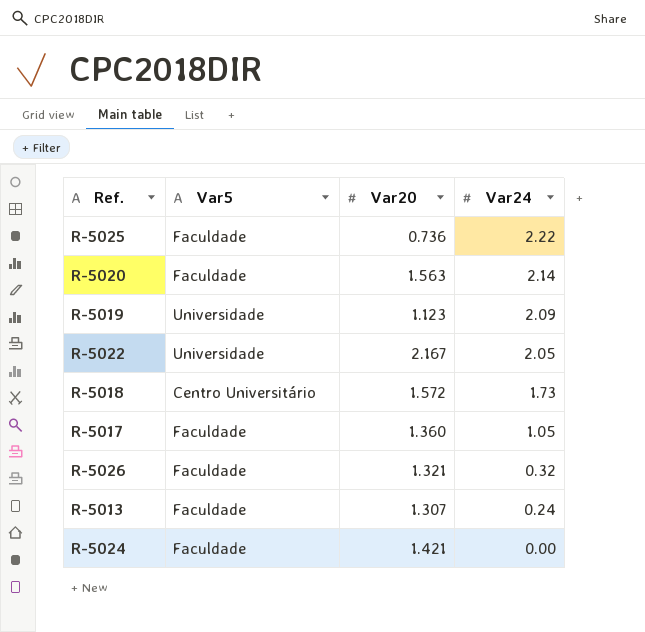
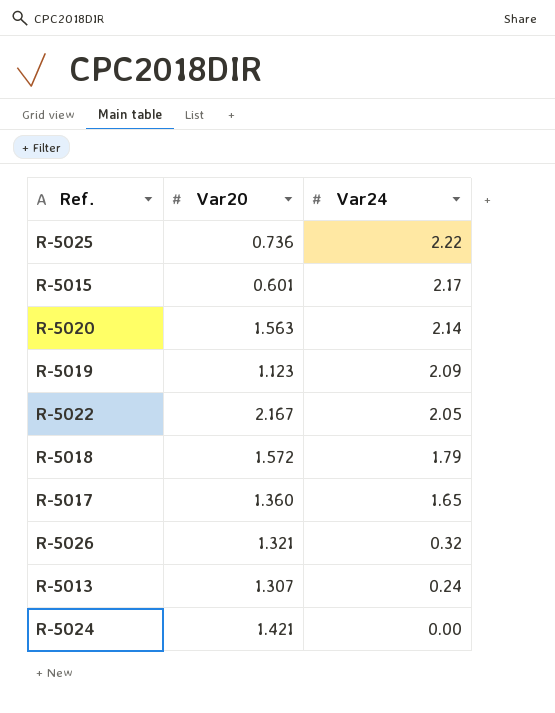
column Var5 | position: 2 -> none
row R-5015: none -> 0.601 | 2.17
R-5018 | Var24: 1.73 -> 1.79
R-5017 | Var24: 1.05 -> 1.65

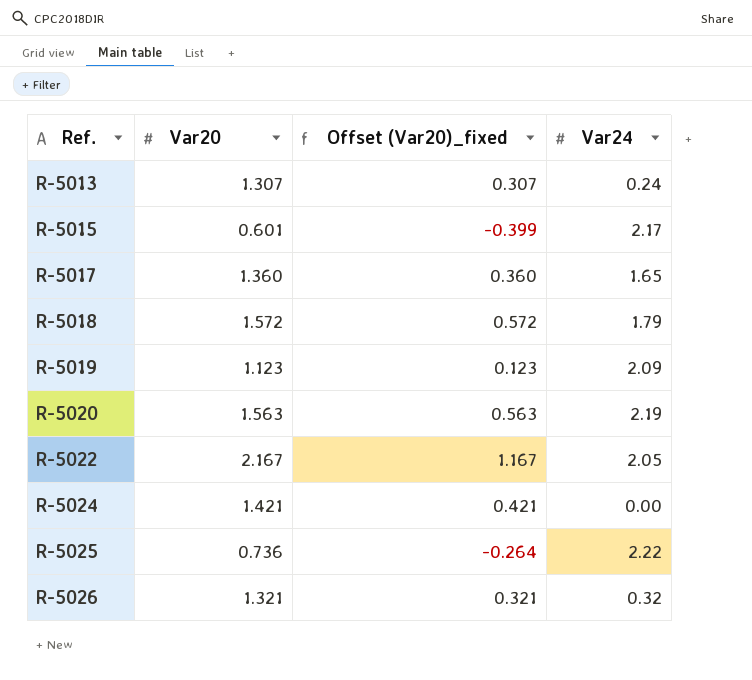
row order: Var24 descending -> Ref. ascending
column Offset (Var20)_fixed | formula: none -> [Var20] - 1
R-5020 | Var24: 2.14 -> 2.19

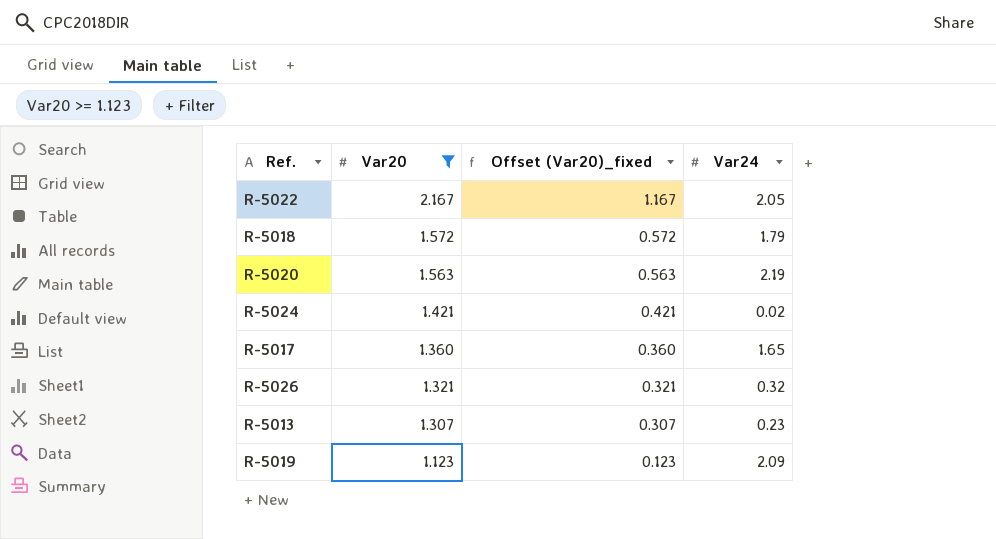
filter: none -> Var20 >= 1.123
row order: Ref. ascending -> Var20 descending
R-5024 | Var24: 0.00 -> 0.02
R-5013 | Var24: 0.24 -> 0.23

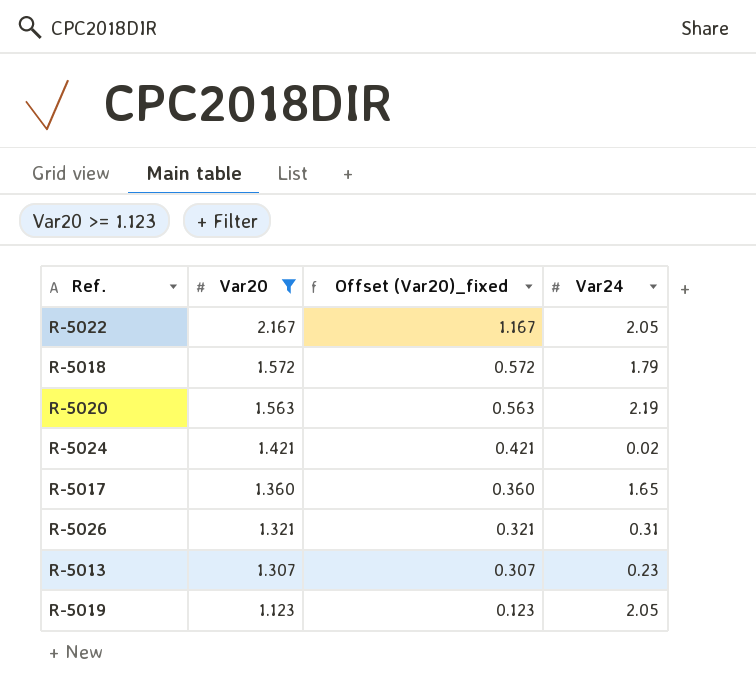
R-5026 | Var24: 0.32 -> 0.31
R-5019 | Var24: 2.09 -> 2.05

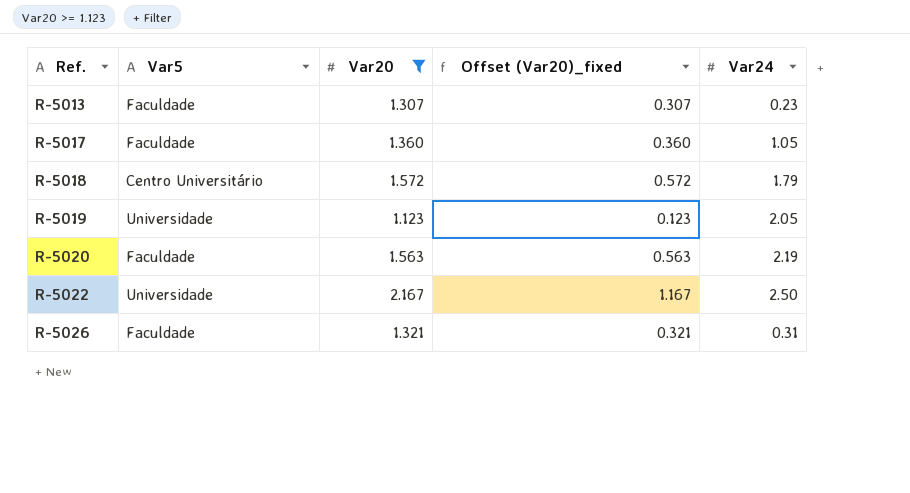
row order: Var20 descending -> Ref. ascending
column Var5 | position: none -> 2
row R-5024: 1.421 | 0.421 | 0.02 -> none
R-5017 | Var24: 1.65 -> 1.05
R-5022 | Var24: 2.05 -> 2.50

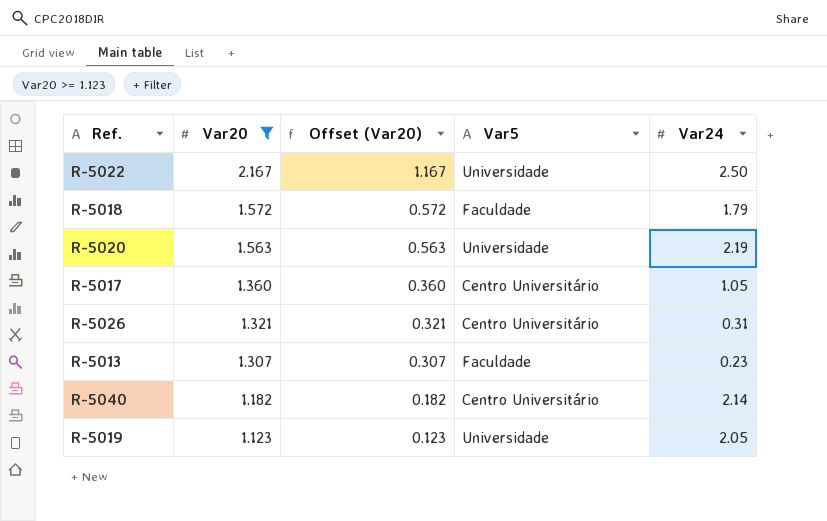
row order: Ref. ascending -> Var20 descending
column name: Offset (Var20)_fixed -> Offset (Var20)
column Var5 | position: 2 -> 4
R-5018 | Var5: Centro Universitário -> Faculdade
R-5020 | Var5: Faculdade -> Universidade
R-5017 | Var5: Faculdade -> Centro Universitário
R-5026 | Var5: Faculdade -> Centro Universitário
row R-5040: none -> 1.182 | 0.182 | Centro Universitário | 2.14

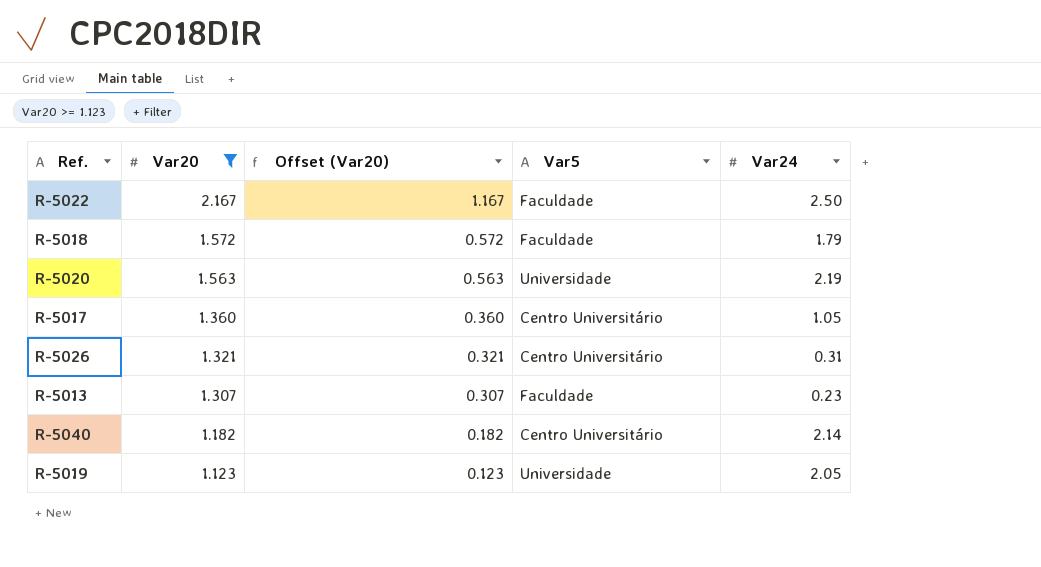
R-5022 | Var5: Universidade -> Faculdade

